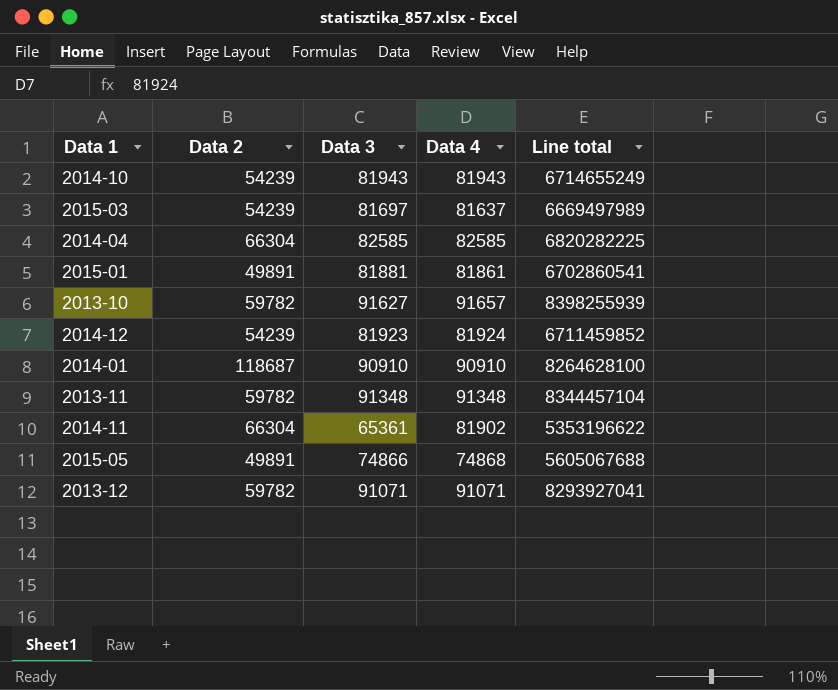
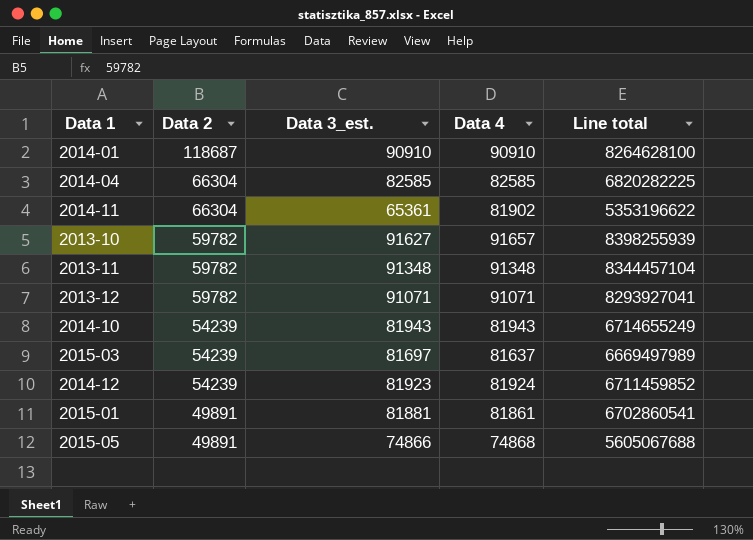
row order: none -> Data 2 descending
column name: Data 3 -> Data 3_est.

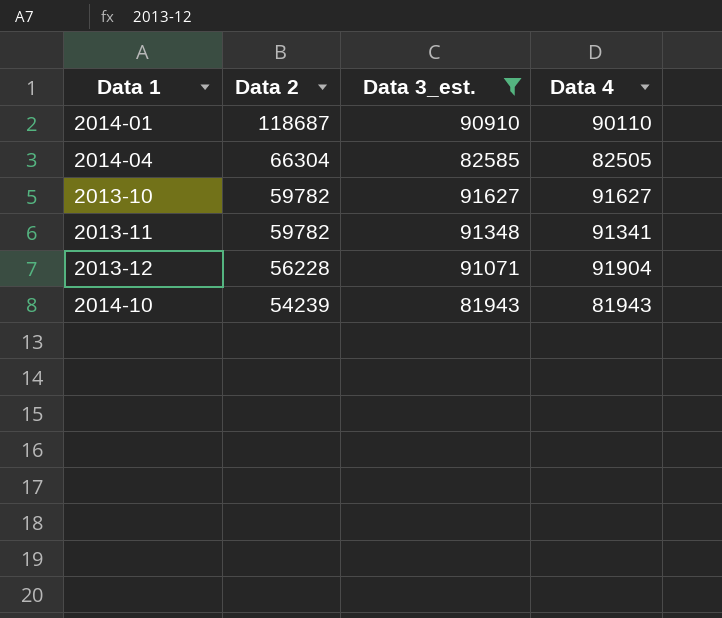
filter: none -> Data 3_est. >= 81943
column Line total | formula: [Data 3_est.] * [Data 4] -> none
2014-01 | Data 4: 90910 -> 90110
2014-04 | Data 4: 82585 -> 82505
2013-10 | Data 4: 91657 -> 91627
2013-11 | Data 4: 91348 -> 91341
2013-12 | Data 2: 59782 -> 56228
2013-12 | Data 4: 91071 -> 91904

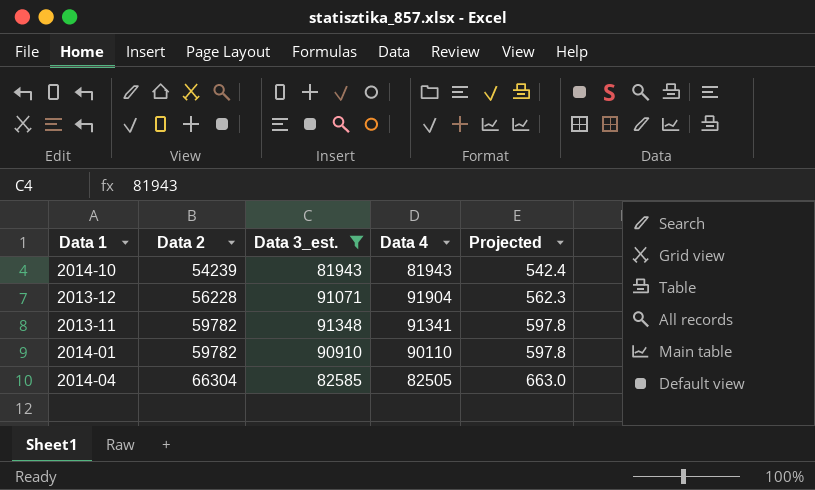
row order: Data 2 descending -> Data 2 ascending
column Projected | formula: none -> [Data 2] * 0.01
row 2013-10: 59782 | 91627 | 91627 -> none
2014-01 | Data 2: 118687 -> 59782

